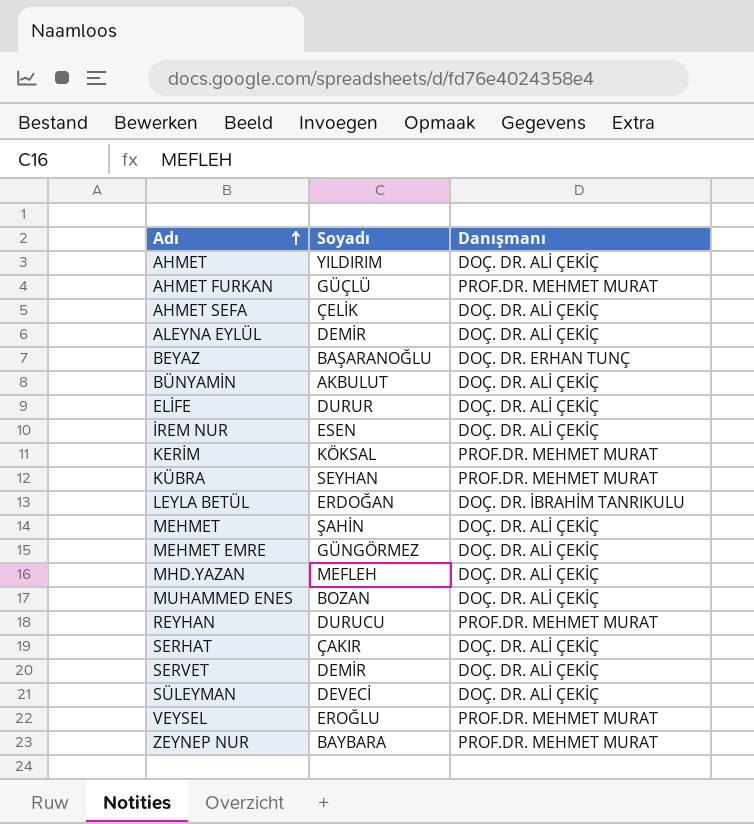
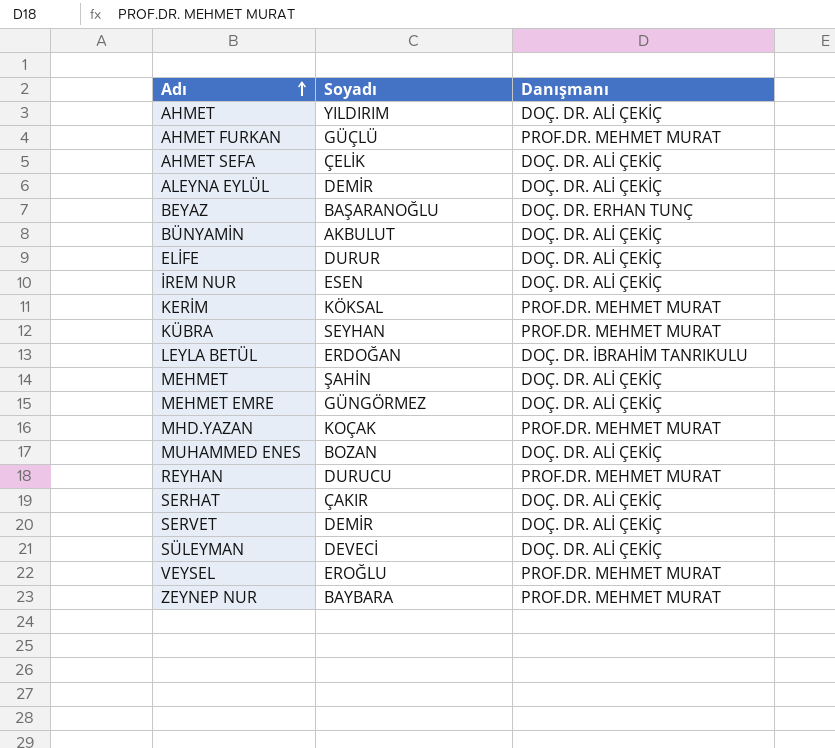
MHD.YAZAN | Soyadı: MEFLEH -> KOÇAK
MHD.YAZAN | Danışmanı: DOÇ. DR. ALİ ÇEKİÇ -> PROF.DR. MEHMET MURAT

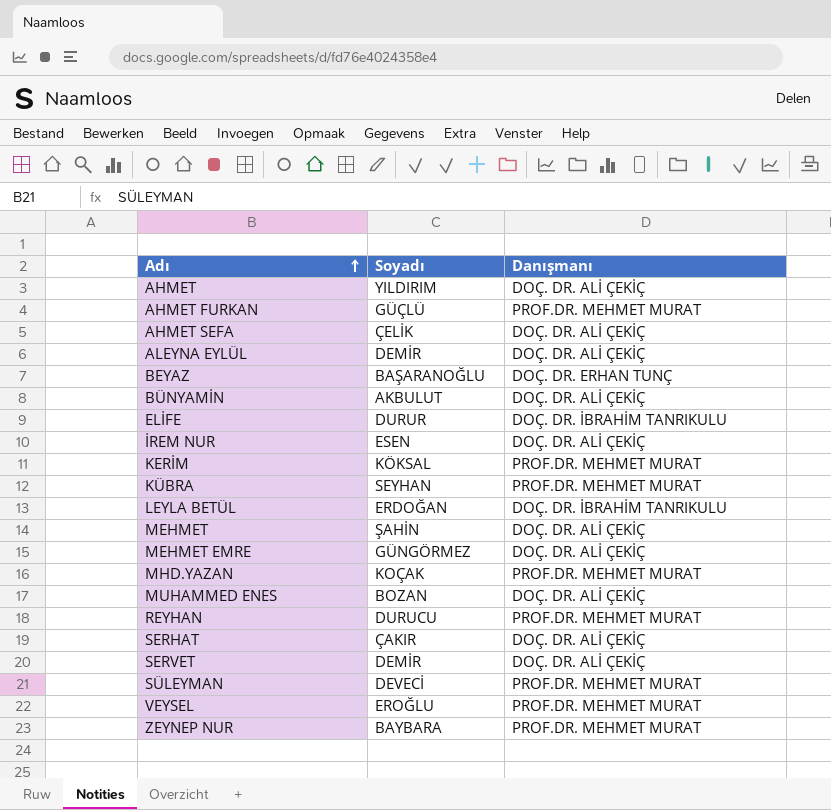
ELİFE | Danışmanı: DOÇ. DR. ALİ ÇEKİÇ -> DOÇ. DR. İBRAHİM TANRIKULU
SÜLEYMAN | Danışmanı: DOÇ. DR. ALİ ÇEKİÇ -> PROF.DR. MEHMET MURAT

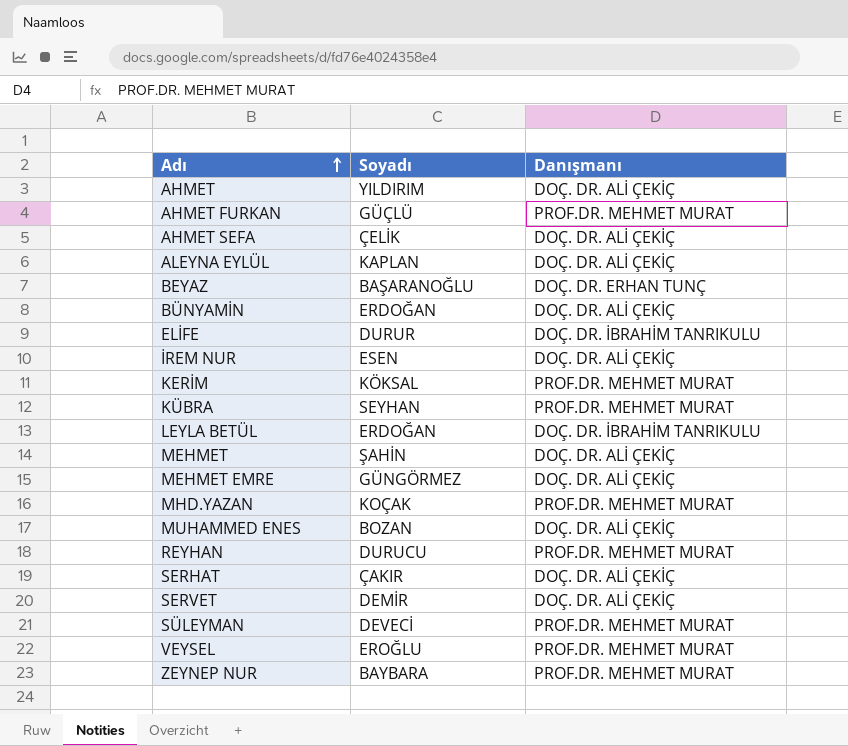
ALEYNA EYLÜL | Soyadı: DEMİR -> KAPLAN
BÜNYAMİN | Soyadı: AKBULUT -> ERDOĞAN

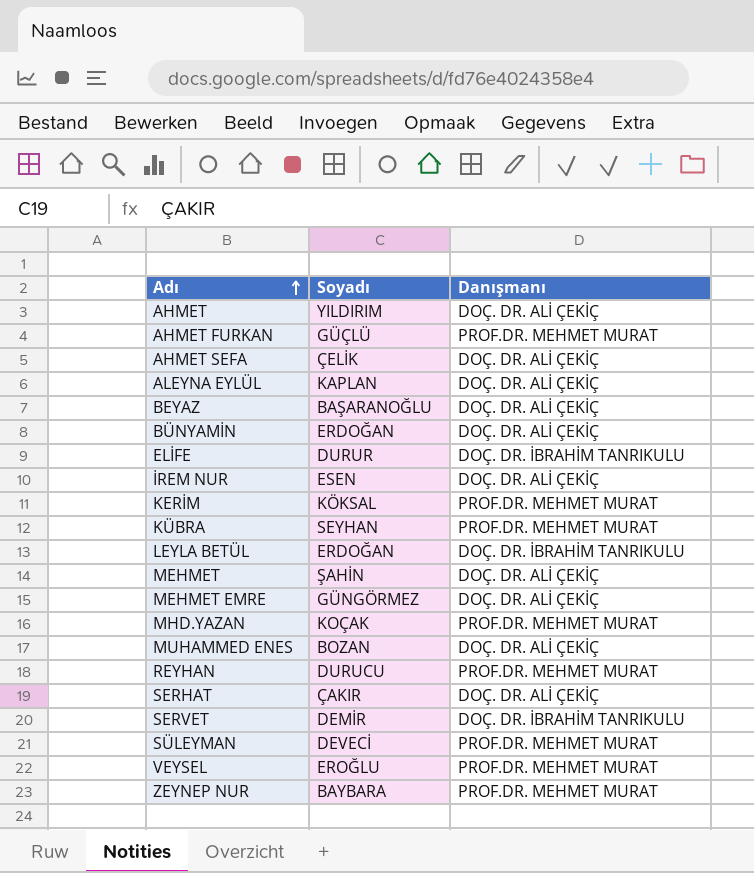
BEYAZ | Danışmanı: DOÇ. DR. ERHAN TUNÇ -> DOÇ. DR. ALİ ÇEKİÇ
SERVET | Danışmanı: DOÇ. DR. ALİ ÇEKİÇ -> DOÇ. DR. İBRAHİM TANRIKULU

